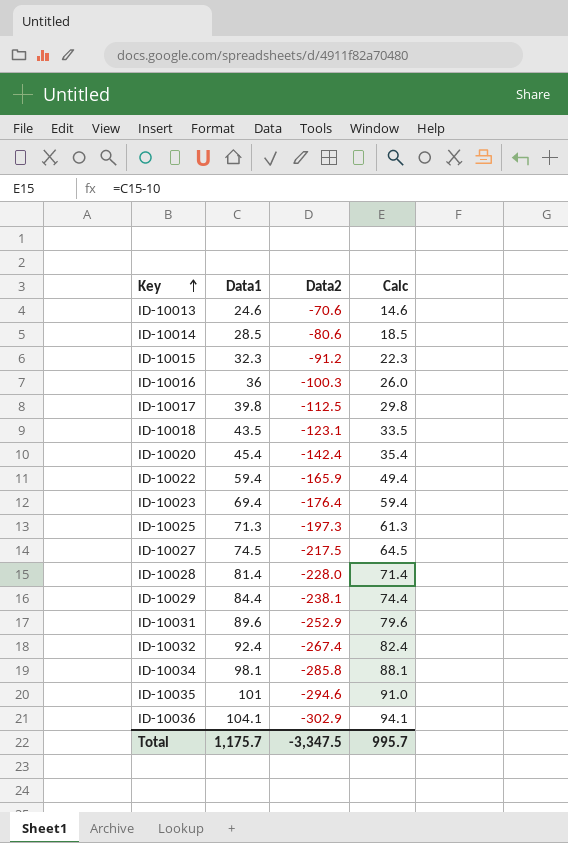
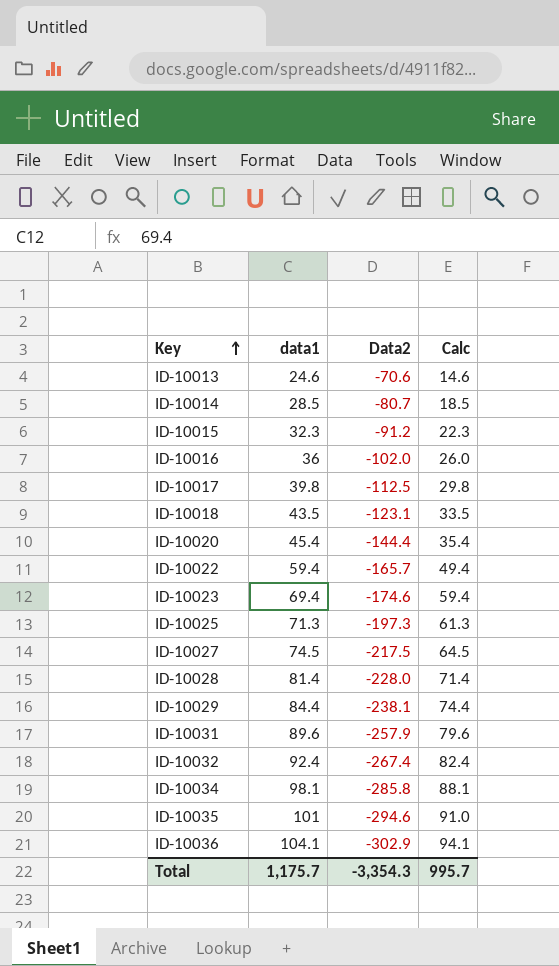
column name: Data1 -> data1
ID-10014 | Data2: -80.6 -> -80.7
ID-10016 | Data2: -100.3 -> -102.0
ID-10020 | Data2: -142.4 -> -144.4
ID-10022 | Data2: -165.9 -> -165.7
ID-10023 | Data2: -176.4 -> -174.6
ID-10031 | Data2: -252.9 -> -257.9
Total | Data2: -3,347.5 -> -3,354.3

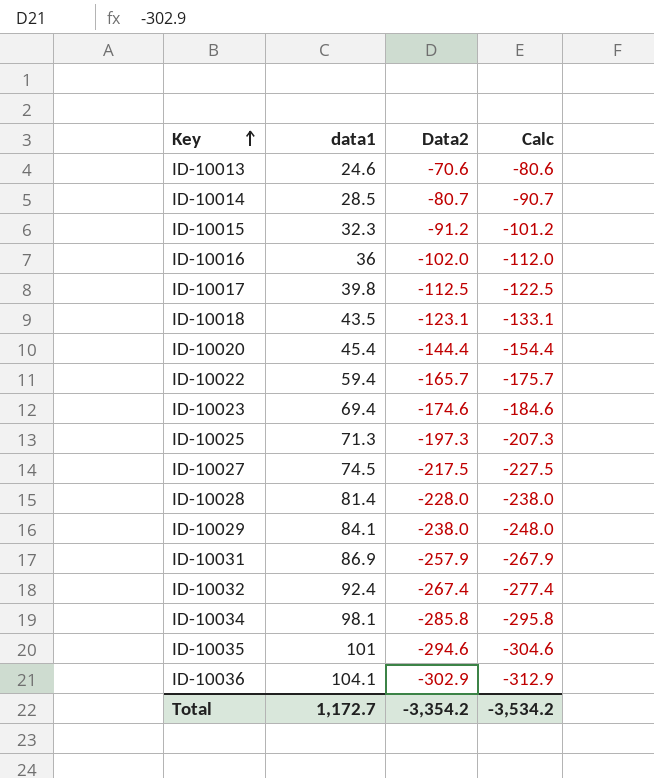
column Calc | formula: [data1] - 10 -> [Data2] - 10
ID-10029 | data1: 84.4 -> 84.1
ID-10029 | Data2: -238.1 -> -238.0
ID-10031 | data1: 89.6 -> 86.9
Total | data1: 1,175.7 -> 1,172.7
Total | Data2: -3,354.3 -> -3,354.2
Total | Calc: 995.7 -> -3,534.2

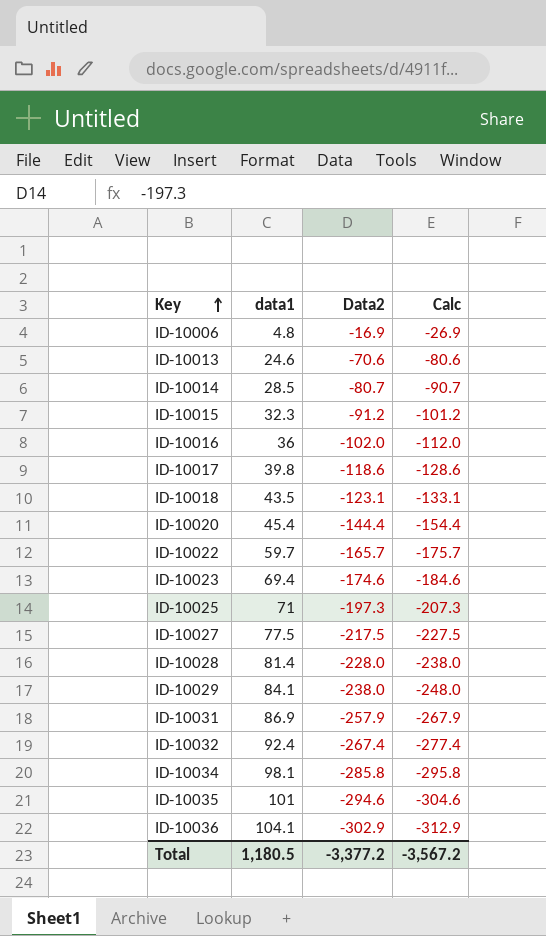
row ID-10006: none -> 4.8 | -16.9 | -26.9
ID-10017 | Data2: -112.5 -> -118.6
ID-10017 | Calc: -122.5 -> -128.6
ID-10022 | data1: 59.4 -> 59.7
ID-10025 | data1: 71.3 -> 71
ID-10027 | data1: 74.5 -> 77.5
Total | data1: 1,172.7 -> 1,180.5
Total | Data2: -3,354.2 -> -3,377.2
Total | Calc: -3,534.2 -> -3,567.2

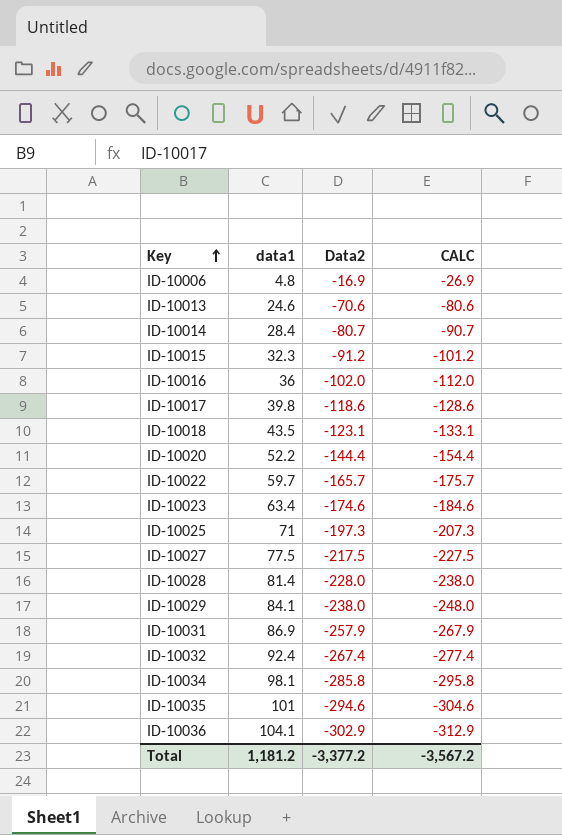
column name: Calc -> CALC
ID-10014 | data1: 28.5 -> 28.4
ID-10020 | data1: 45.4 -> 52.2
ID-10023 | data1: 69.4 -> 63.4
Total | data1: 1,180.5 -> 1,181.2

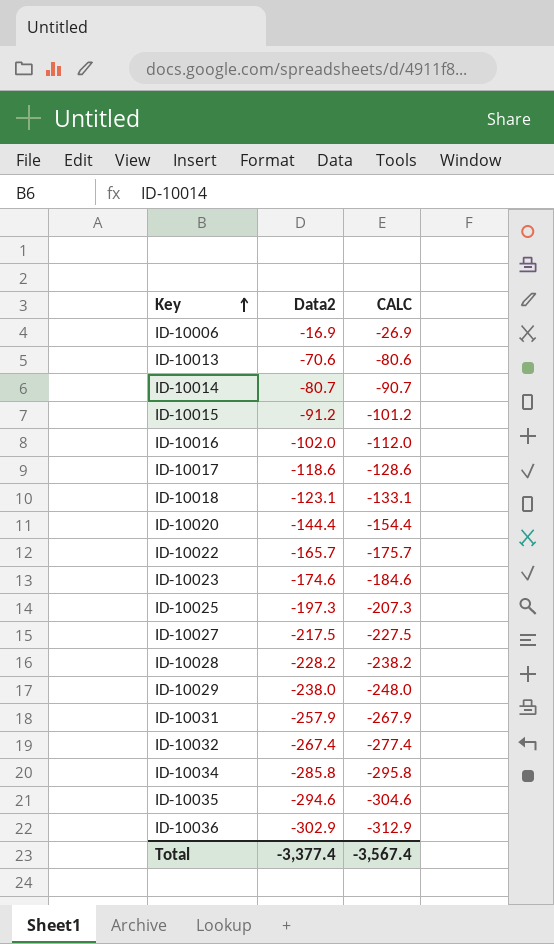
column data1 | position: 2 -> none
ID-10028 | Data2: -228.0 -> -228.2
ID-10028 | CALC: -238.0 -> -238.2
Total | Data2: -3,377.2 -> -3,377.4
Total | CALC: -3,567.2 -> -3,567.4

